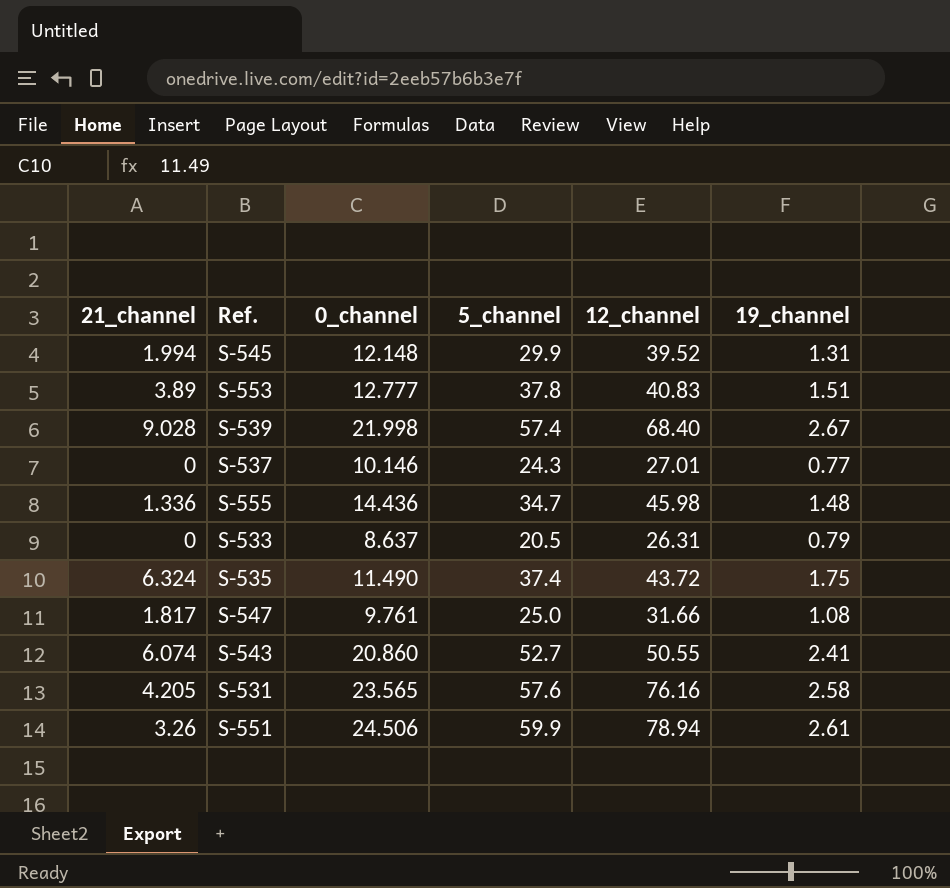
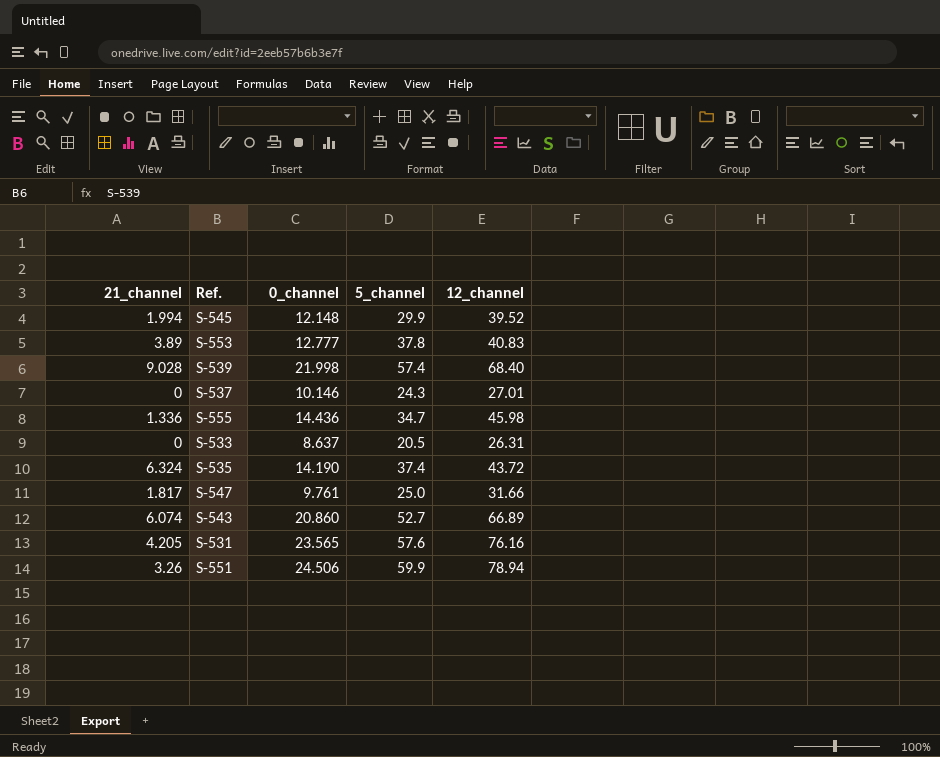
column 19_channel | position: 6 -> none
S-535 | 0_channel: 11.490 -> 14.190
S-543 | 12_channel: 50.55 -> 66.89

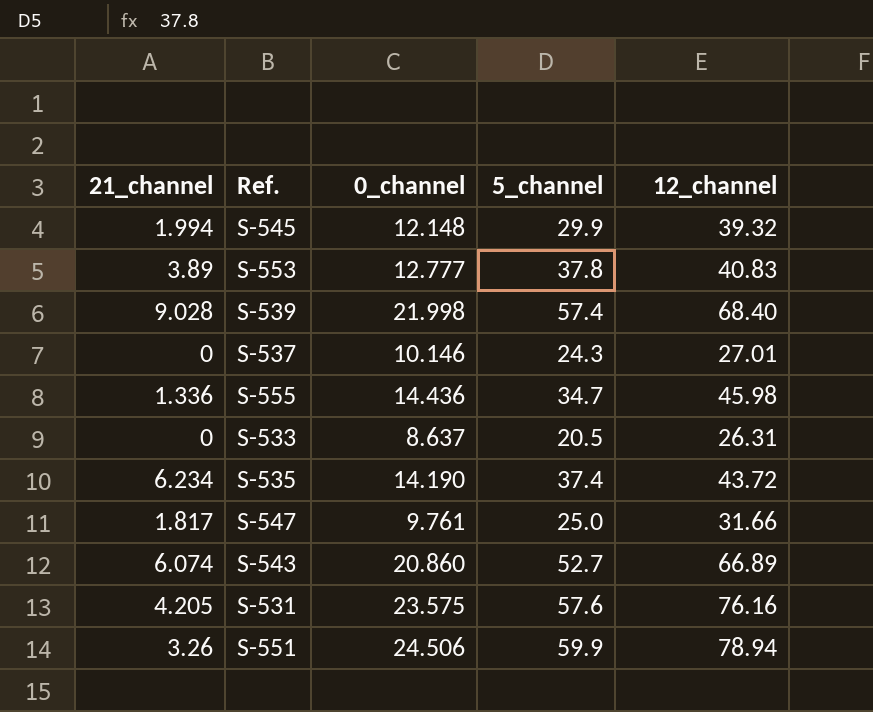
S-545 | 12_channel: 39.52 -> 39.32
S-535 | 21_channel: 6.324 -> 6.234
S-531 | 0_channel: 23.565 -> 23.575

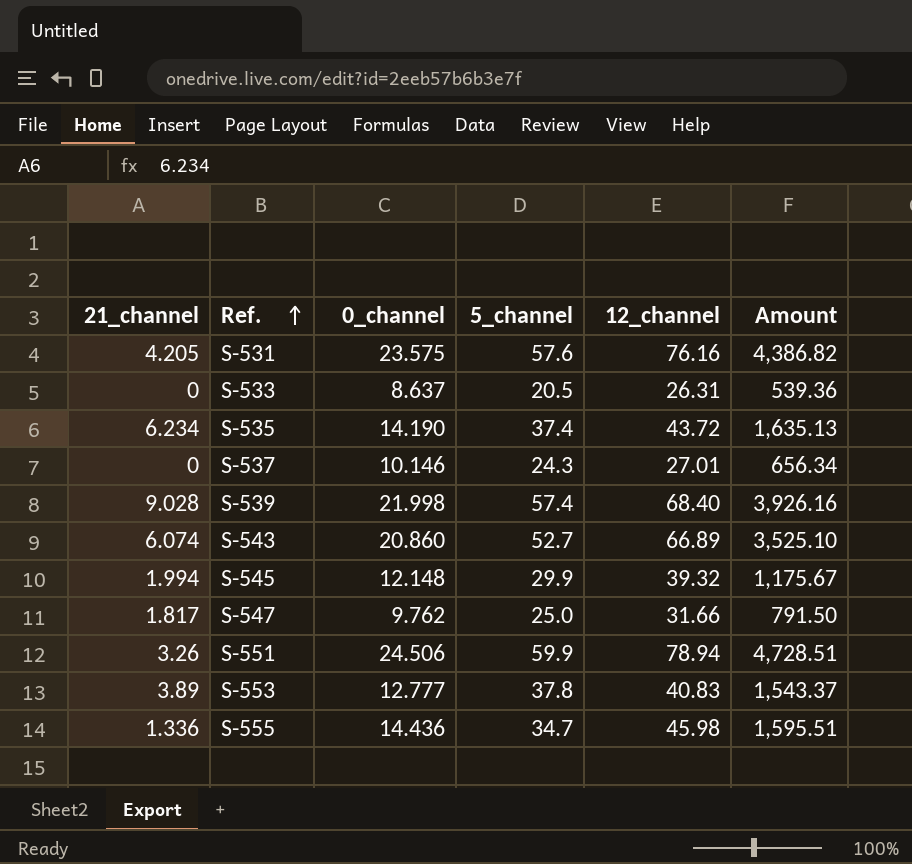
row order: none -> Ref. ascending
column Amount | formula: none -> [5_channel] * [12_channel]
S-547 | 0_channel: 9.761 -> 9.762

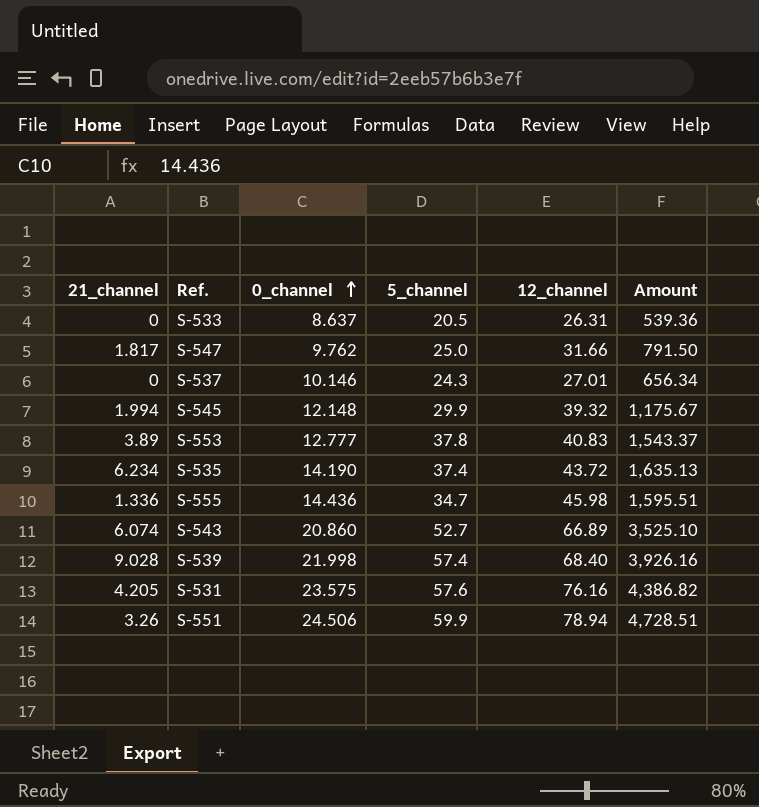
row order: Ref. ascending -> 0_channel ascending

